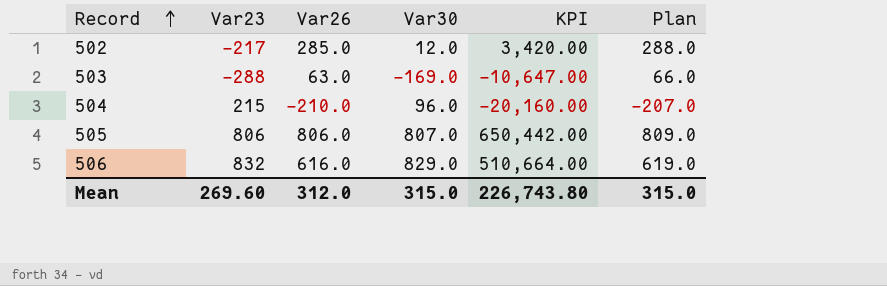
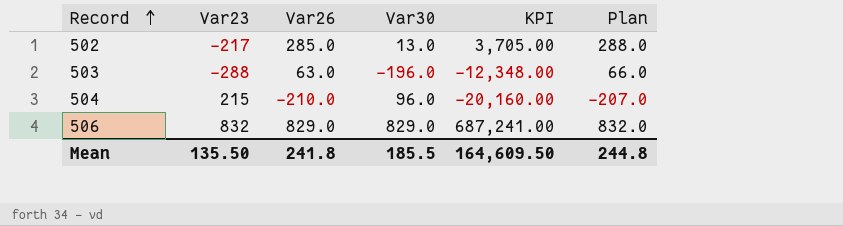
row 505: 806 | 806.0 | 807.0 | 650,442.00 | 809.0 -> none
502 | Var30: 12.0 -> 13.0
502 | KPI: 3,420.00 -> 3,705.00
503 | Var30: -169.0 -> -196.0
503 | KPI: -10,647.00 -> -12,348.00
506 | Var26: 616.0 -> 829.0
506 | KPI: 510,664.00 -> 687,241.00
506 | Plan: 619.0 -> 832.0
Mean | Var23: 269.60 -> 135.50
Mean | Var26: 312.0 -> 241.8
Mean | Var30: 315.0 -> 185.5
Mean | KPI: 226,743.80 -> 164,609.50
Mean | Plan: 315.0 -> 244.8

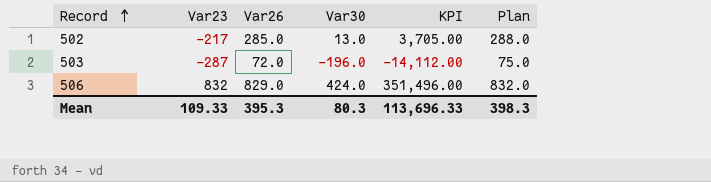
row 504: 215 | -210.0 | 96.0 | -20,160.00 | -207.0 -> none
503 | Var23: -288 -> -287
503 | Var26: 63.0 -> 72.0
503 | KPI: -12,348.00 -> -14,112.00
503 | Plan: 66.0 -> 75.0
506 | Var30: 829.0 -> 424.0
506 | KPI: 687,241.00 -> 351,496.00
Mean | Var23: 135.50 -> 109.33
Mean | Var26: 241.8 -> 395.3
Mean | Var30: 185.5 -> 80.3
Mean | KPI: 164,609.50 -> 113,696.33
Mean | Plan: 244.8 -> 398.3

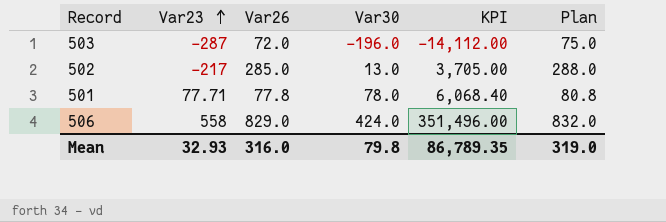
row order: Record ascending -> Var23 ascending
row 501: none -> 77.71 | 77.8 | 78.0 | 6,068.40 | 80.8
506 | Var23: 832 -> 558
Mean | Var23: 109.33 -> 32.93
Mean | Var26: 395.3 -> 316.0
Mean | Var30: 80.3 -> 79.8
Mean | KPI: 113,696.33 -> 86,789.35
Mean | Plan: 398.3 -> 319.0

